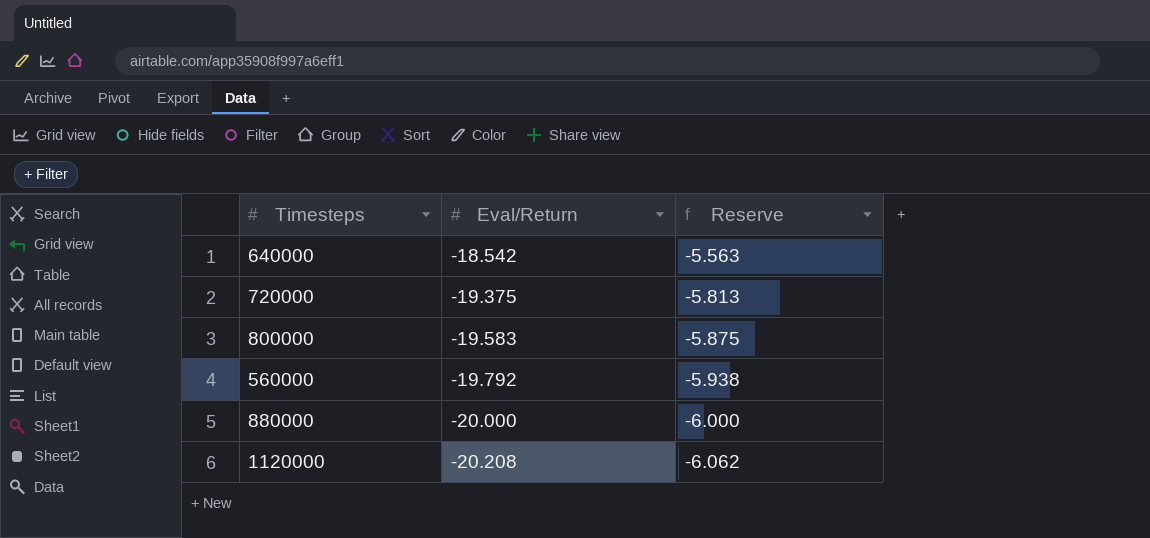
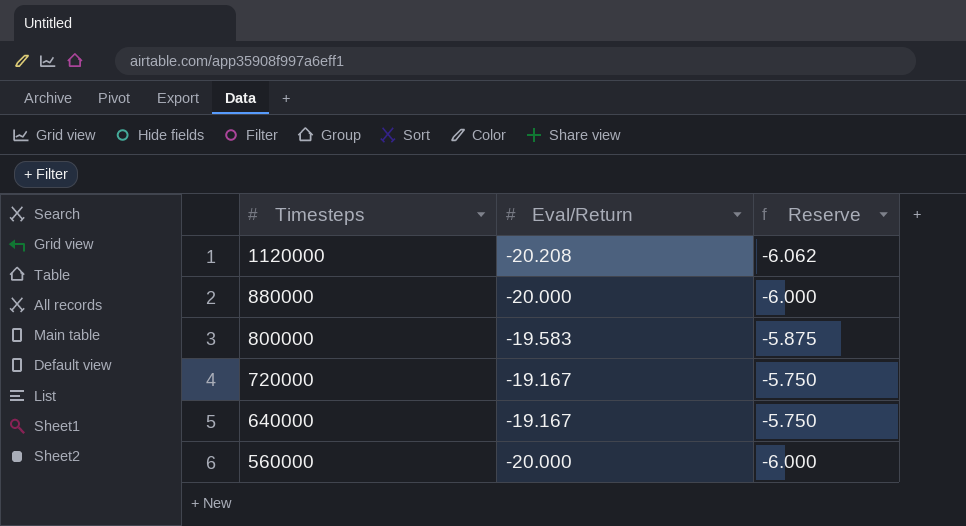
row order: Eval/Return descending -> Timesteps descending
720000 | Eval/Return: -19.375 -> -19.167
720000 | Reserve: -5.813 -> -5.750
640000 | Eval/Return: -18.542 -> -19.167
640000 | Reserve: -5.563 -> -5.750
560000 | Eval/Return: -19.792 -> -20.000
560000 | Reserve: -5.938 -> -6.000

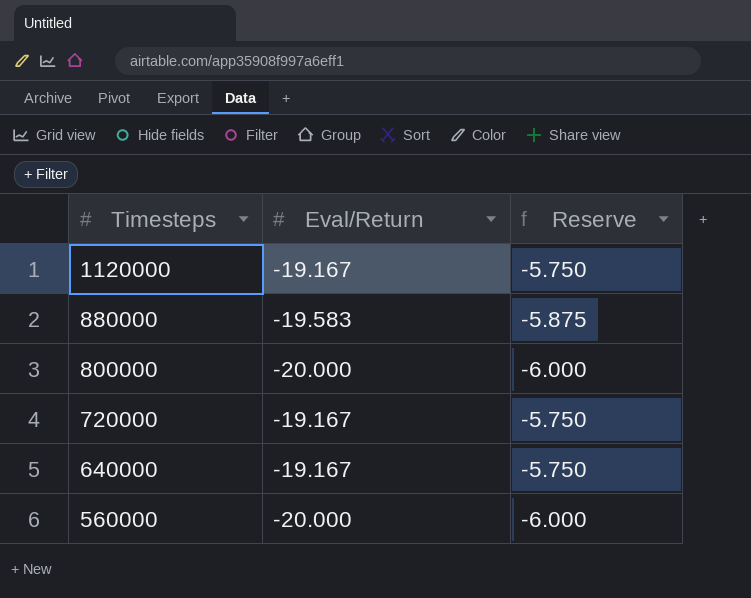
1120000 | Eval/Return: -20.208 -> -19.167
1120000 | Reserve: -6.062 -> -5.750
880000 | Eval/Return: -20.000 -> -19.583
880000 | Reserve: -6.000 -> -5.875
800000 | Eval/Return: -19.583 -> -20.000
800000 | Reserve: -5.875 -> -6.000

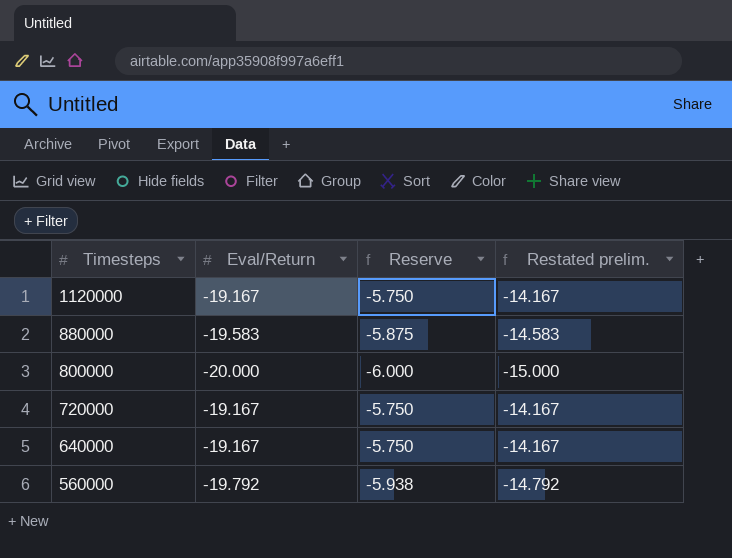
column Restated prelim. | formula: none -> [Eval/Return] + 5
560000 | Eval/Return: -20.000 -> -19.792
560000 | Reserve: -6.000 -> -5.938

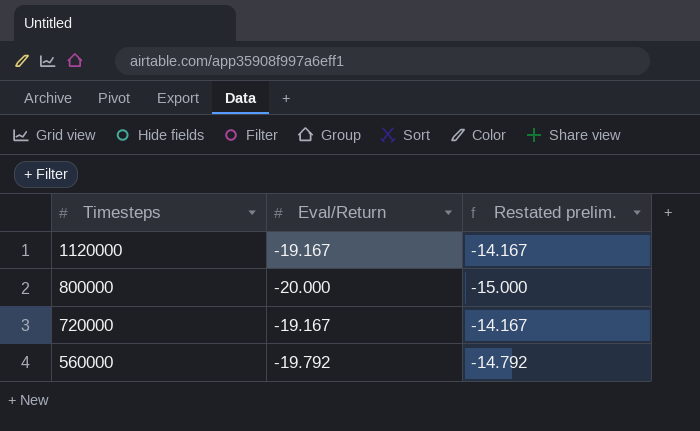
column Reserve | formula: [Eval/Return] * 0.3 -> none
row 880000: -19.583 | -5.875 | -14.583 -> none
row 640000: -19.167 | -5.750 | -14.167 -> none

